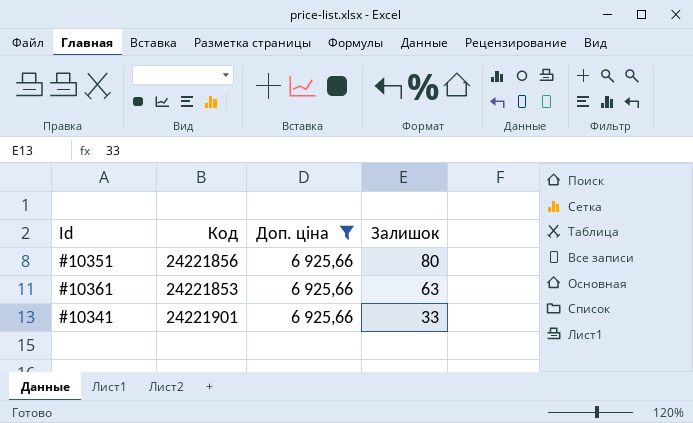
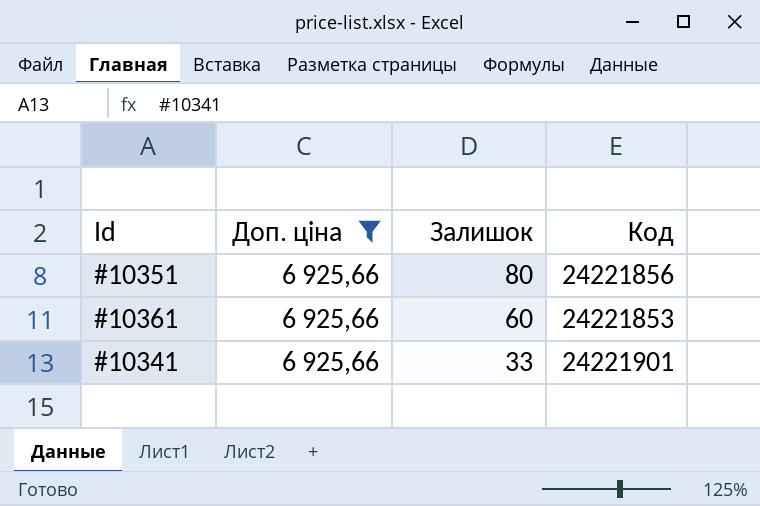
column Код | position: 2 -> 4
#10361 | Залишок: 63 -> 60

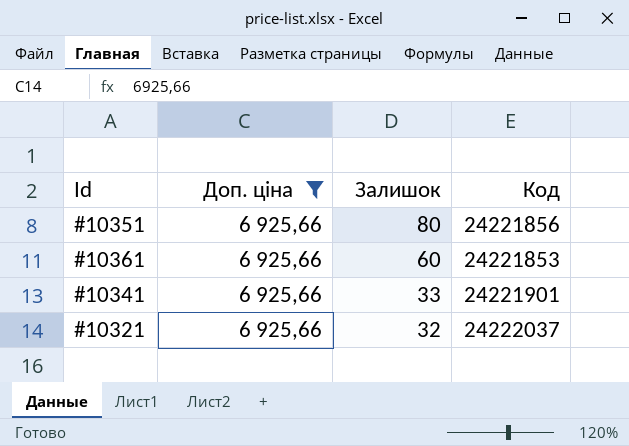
row #10321: none -> 6 925,66 | 32 | 24222037

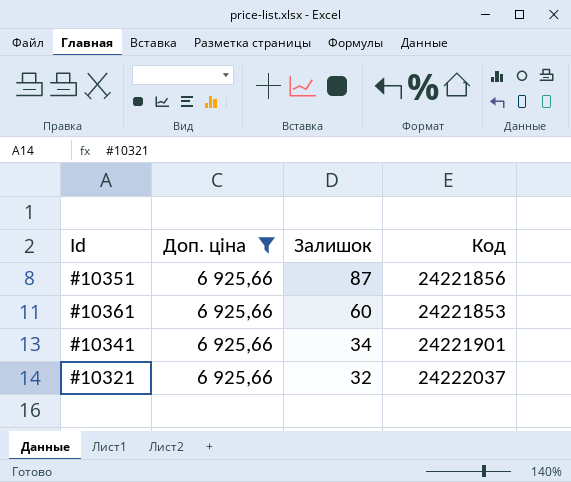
#10351 | Залишок: 80 -> 87
#10341 | Залишок: 33 -> 34

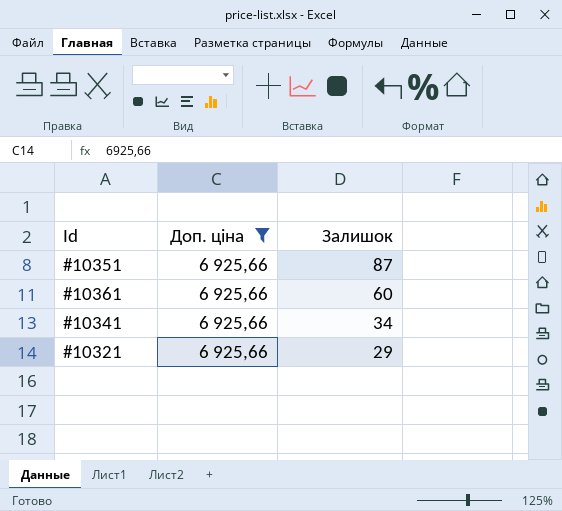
column Код | position: 4 -> none
#10321 | Залишок: 32 -> 29

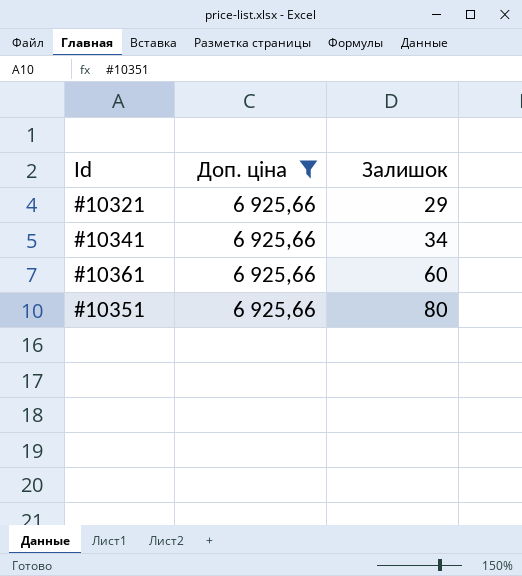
row order: Залишок descending -> Залишок ascending
#10351 | Залишок: 87 -> 80

